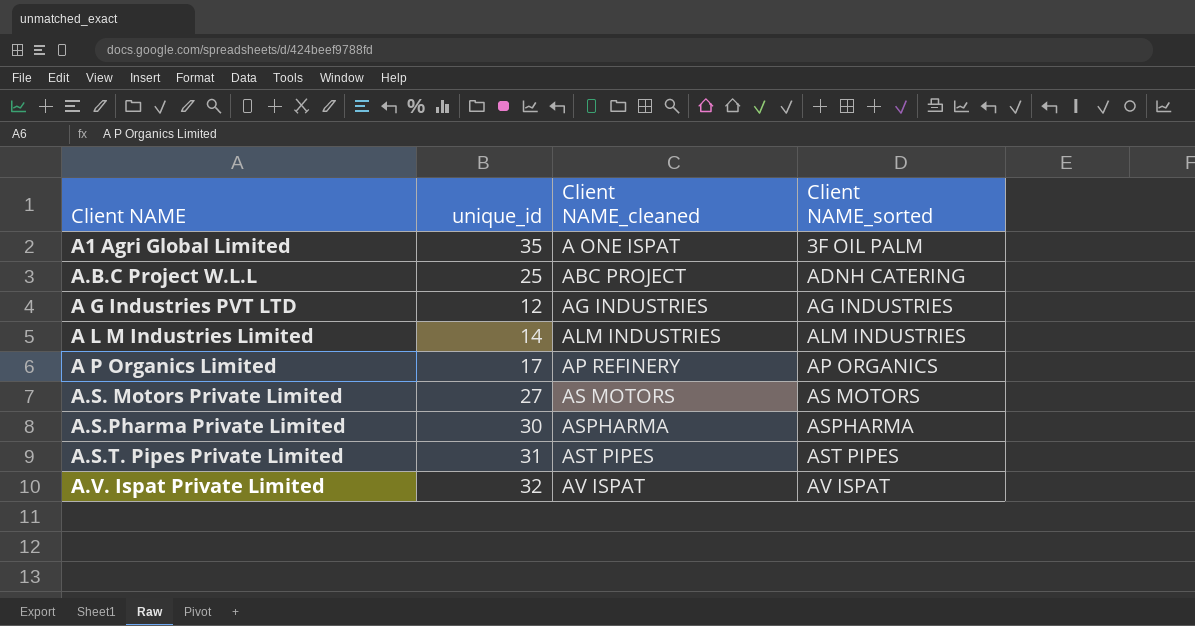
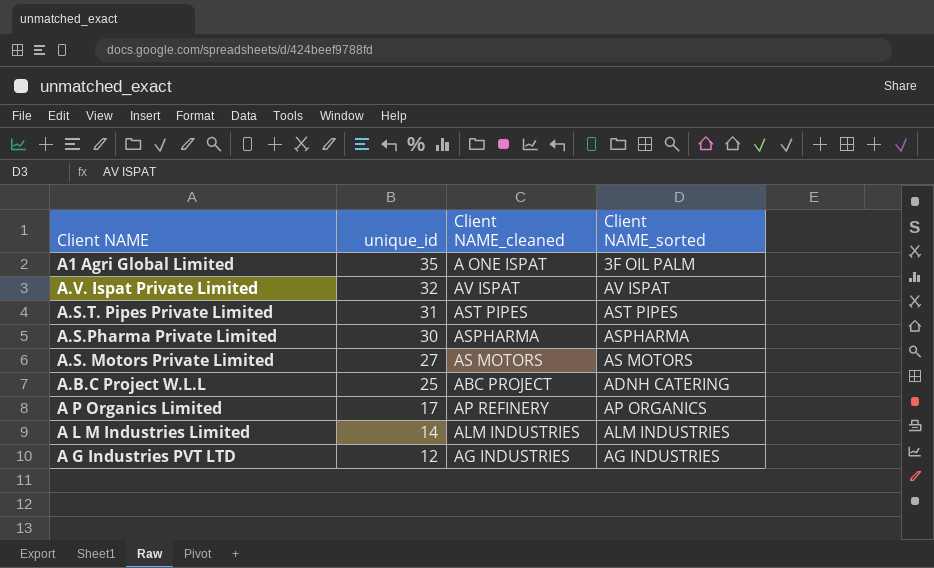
row order: Client NAME_cleaned ascending -> unique_id descending

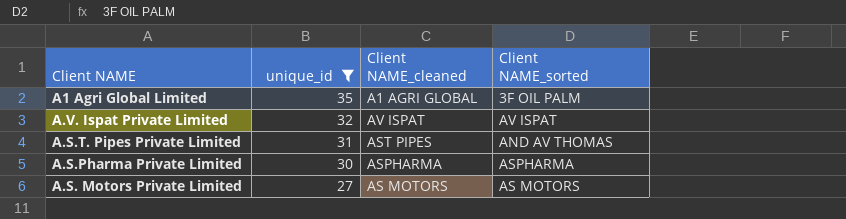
filter: none -> unique_id >= 27
A1 Agri Global Limited | Client NAME_cleaned: A ONE ISPAT -> A1 AGRI GLOBAL
A.S.T. Pipes Private Limited | Client NAME_sorted: AST PIPES -> AND AV THOMAS

